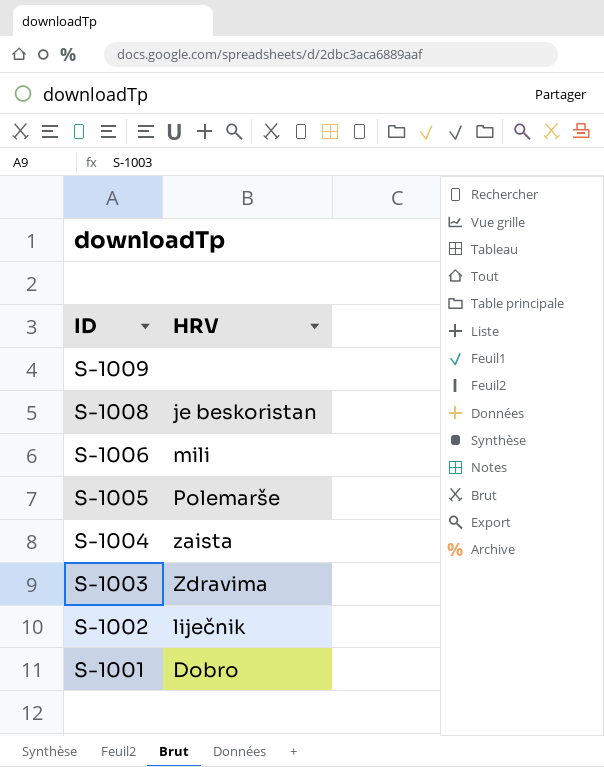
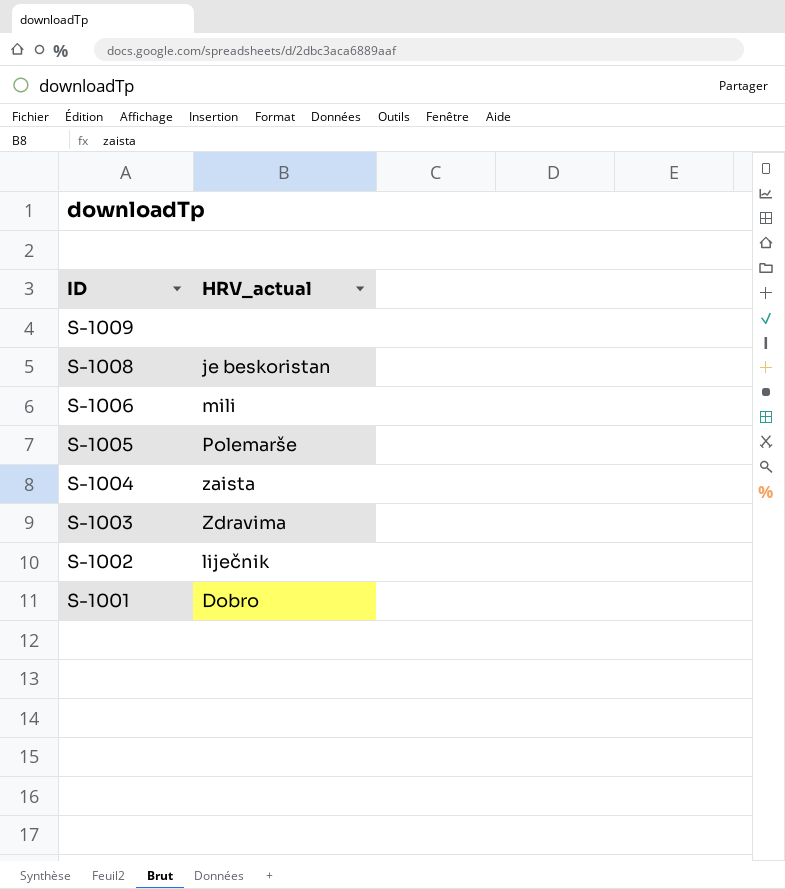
column name: HRV -> HRV_actual

